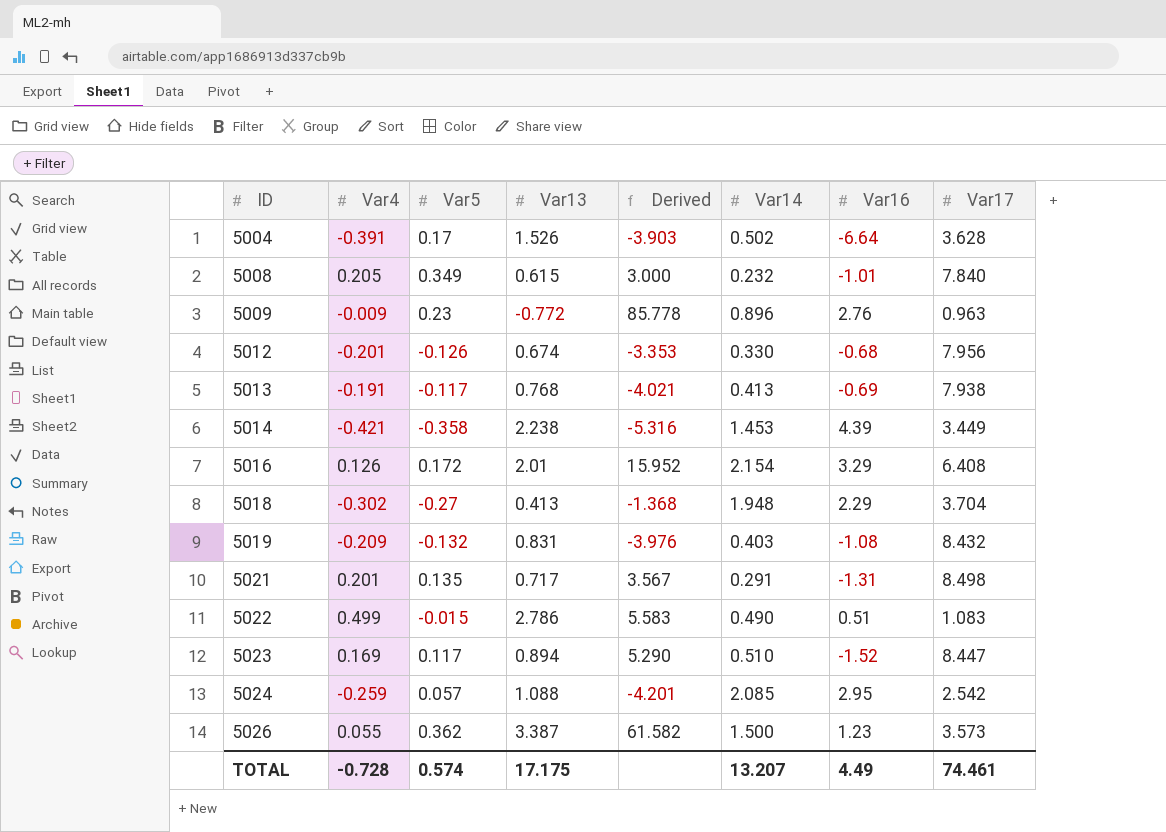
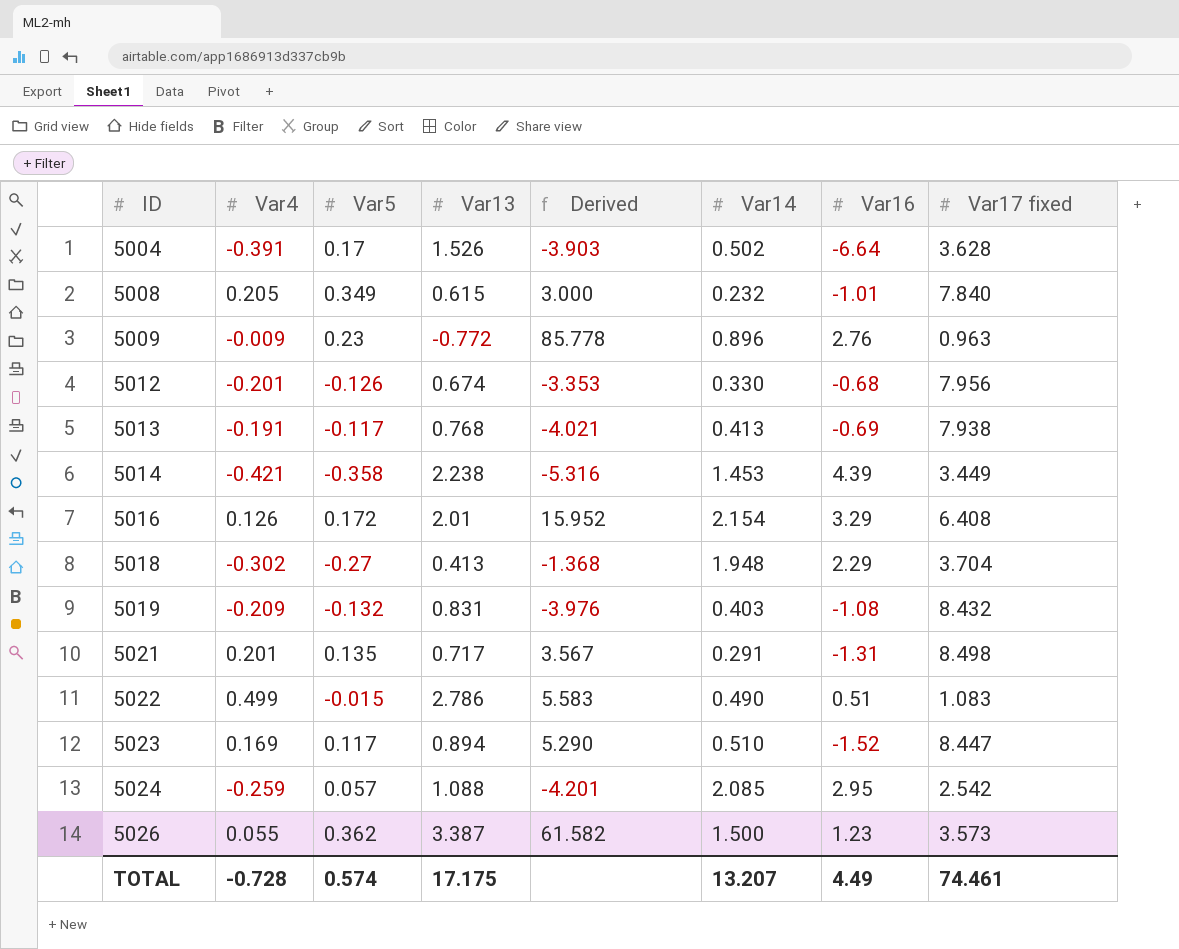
column name: Var17 -> Var17 fixed

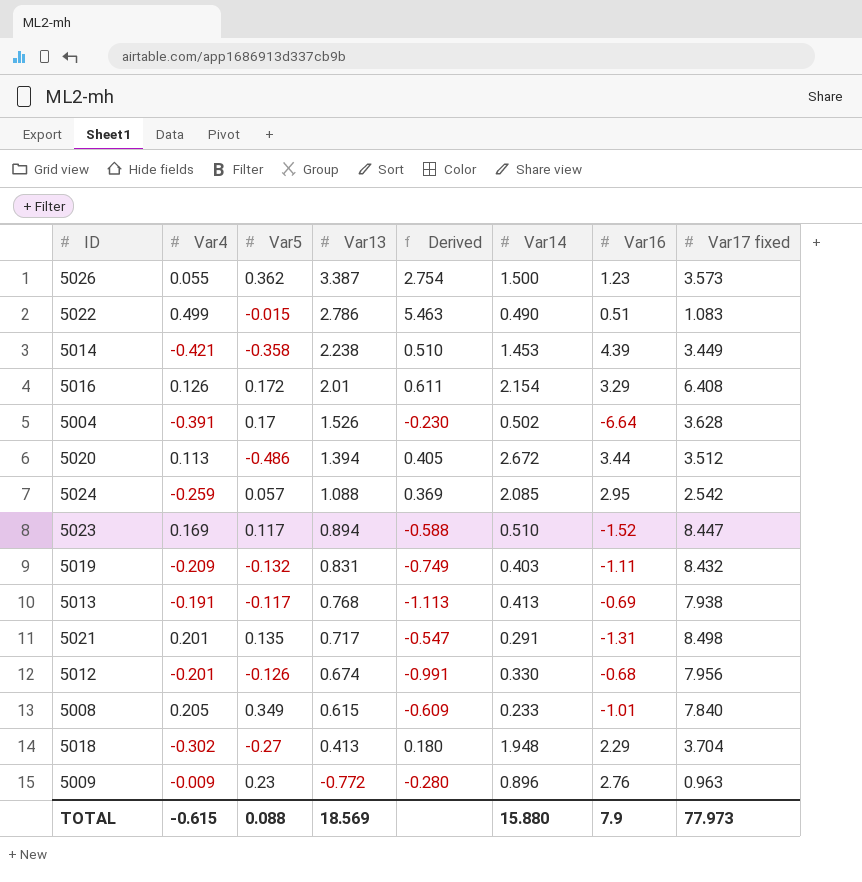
row order: ID ascending -> Var13 descending
column Derived | formula: [Var13] / [Var4] -> [Var13] / [Var16]
row 5020: none -> 0.113 | -0.486 | 1.394 | 0.405 | 2.672 | 3.44 | 3.512
5019 | Var16: -1.08 -> -1.11
5008 | Var14: 0.232 -> 0.233
TOTAL | Var4: -0.728 -> -0.615
TOTAL | Var5: 0.574 -> 0.088
TOTAL | Var13: 17.175 -> 18.569
TOTAL | Var14: 13.207 -> 15.880
TOTAL | Var16: 4.49 -> 7.9
TOTAL | Var17 fixed: 74.461 -> 77.973

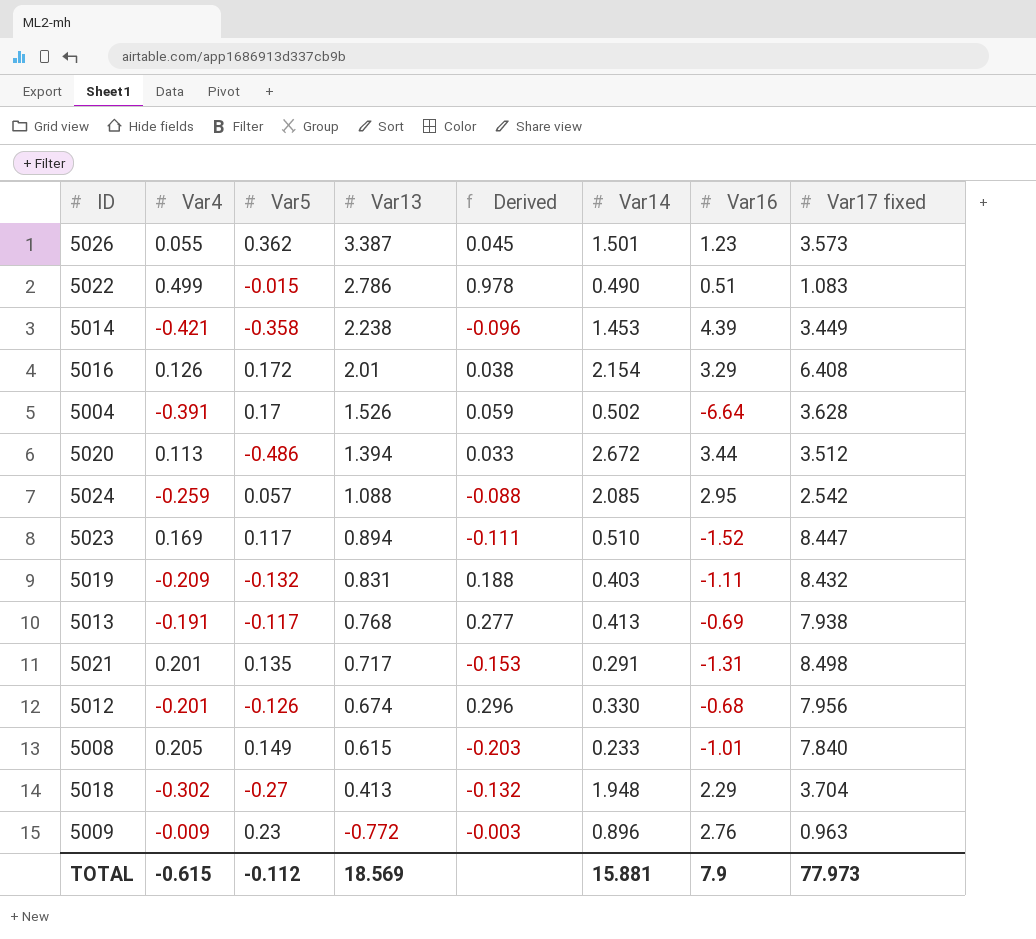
column Derived | formula: [Var13] / [Var16] -> [Var4] / [Var16]
5026 | Var14: 1.500 -> 1.501
5008 | Var5: 0.349 -> 0.149
TOTAL | Var5: 0.088 -> -0.112
TOTAL | Var14: 15.880 -> 15.881

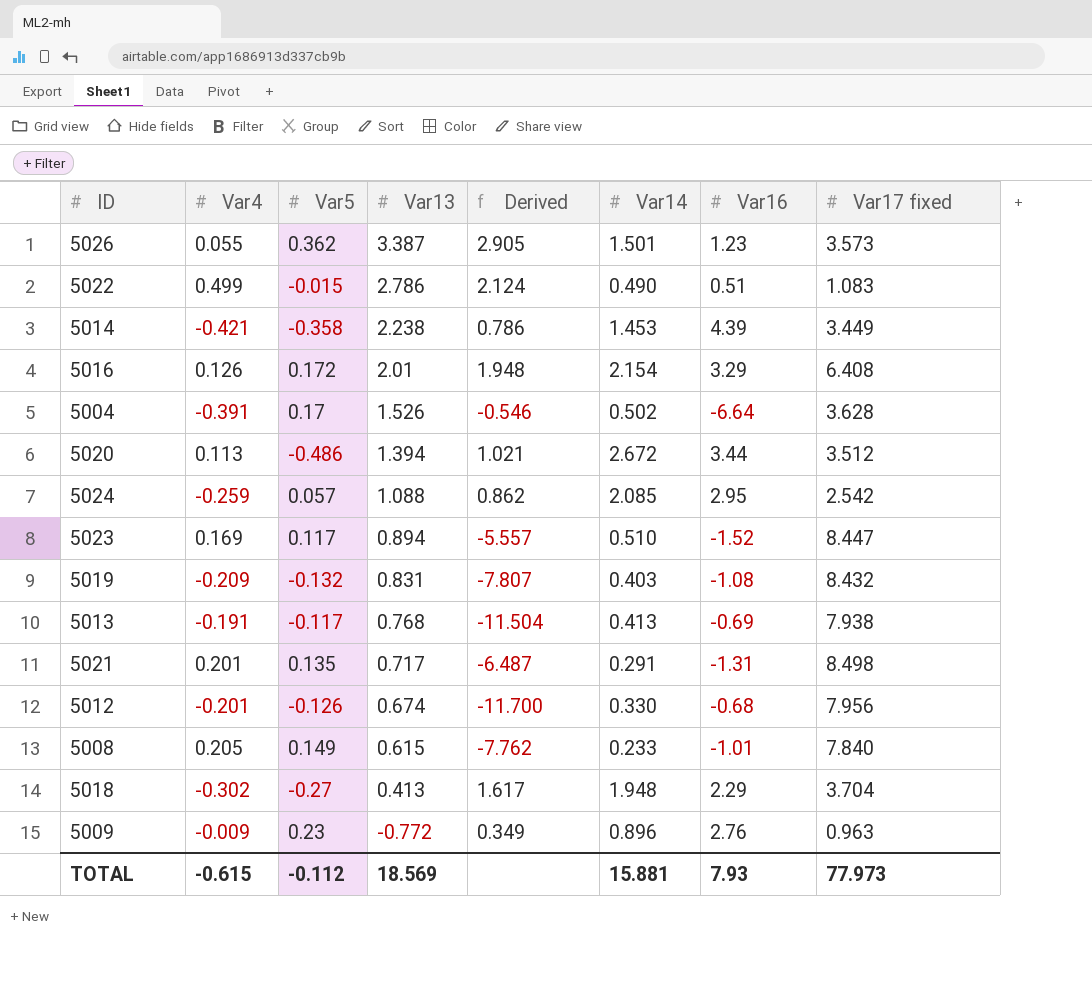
column Derived | formula: [Var4] / [Var16] -> [Var17 fixed] / [Var16]
5019 | Var16: -1.11 -> -1.08
TOTAL | Var16: 7.9 -> 7.93

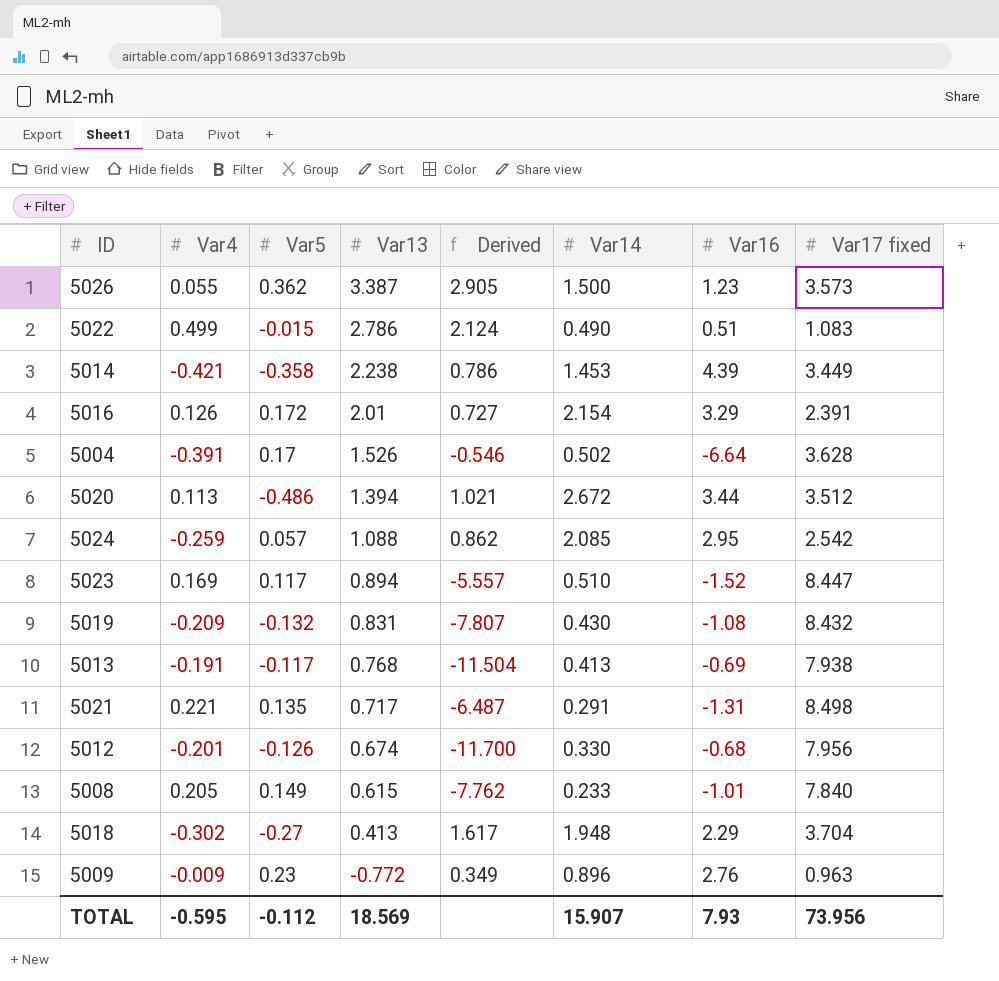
5026 | Var14: 1.501 -> 1.500
5016 | Derived: 1.948 -> 0.727
5016 | Var17 fixed: 6.408 -> 2.391
5019 | Var14: 0.403 -> 0.430
5021 | Var4: 0.201 -> 0.221
TOTAL | Var4: -0.615 -> -0.595
TOTAL | Var14: 15.881 -> 15.907
TOTAL | Var17 fixed: 77.973 -> 73.956

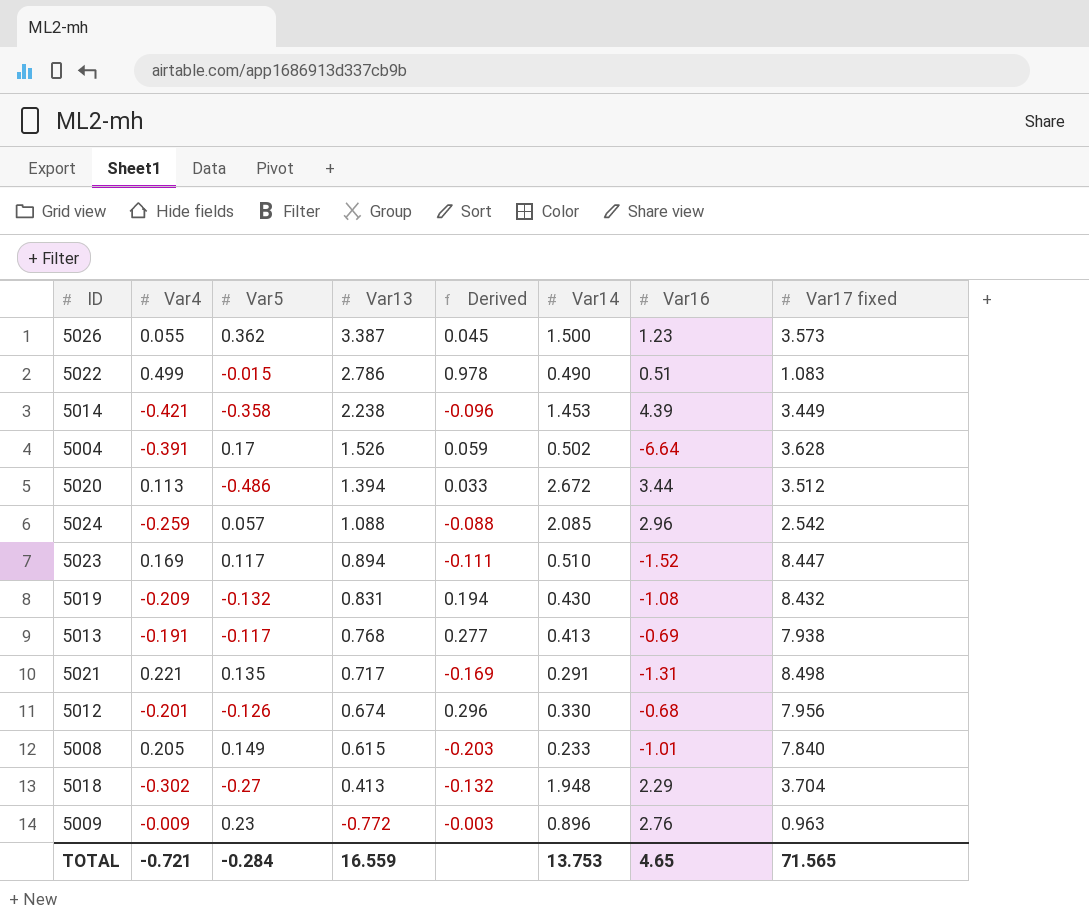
column Derived | formula: [Var17 fixed] / [Var16] -> [Var4] / [Var16]
row 5016: 0.126 | 0.172 | 2.01 | 0.727 | 2.154 | 3.29 | 2.391 -> none
5024 | Var16: 2.95 -> 2.96
TOTAL | Var4: -0.595 -> -0.721
TOTAL | Var5: -0.112 -> -0.284
TOTAL | Var13: 18.569 -> 16.559
TOTAL | Var14: 15.907 -> 13.753
TOTAL | Var16: 7.93 -> 4.65
TOTAL | Var17 fixed: 73.956 -> 71.565

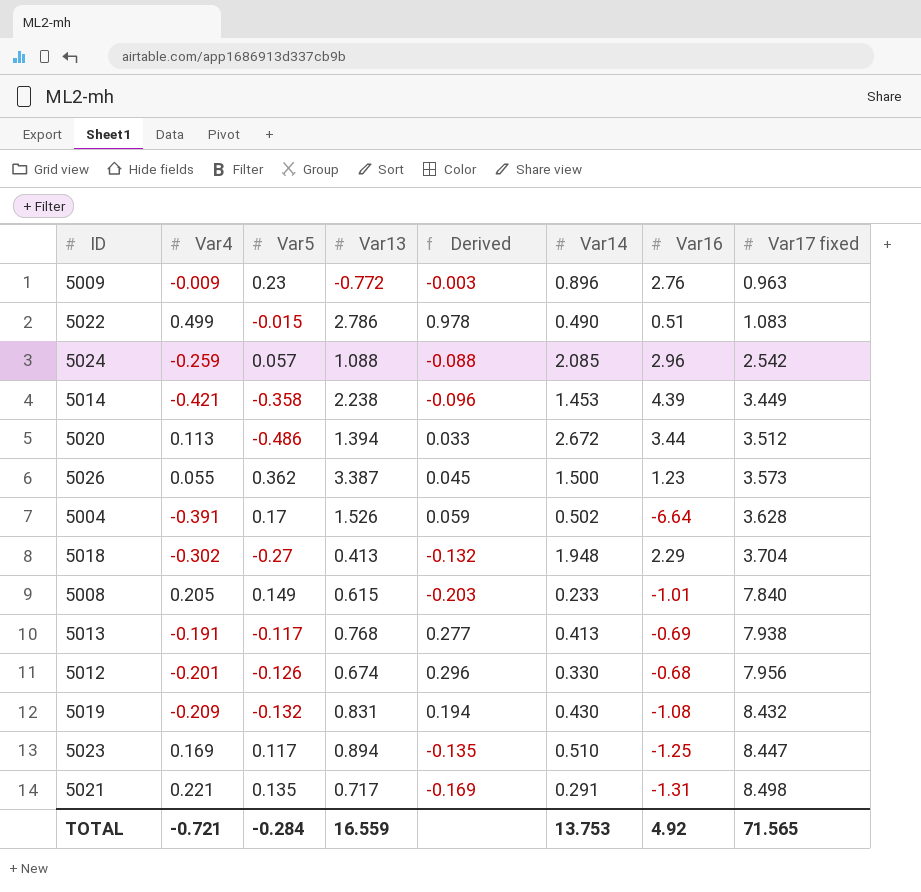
row order: Var13 descending -> Var17 fixed ascending
5023 | Derived: -0.111 -> -0.135
5023 | Var16: -1.52 -> -1.25
TOTAL | Var16: 4.65 -> 4.92

